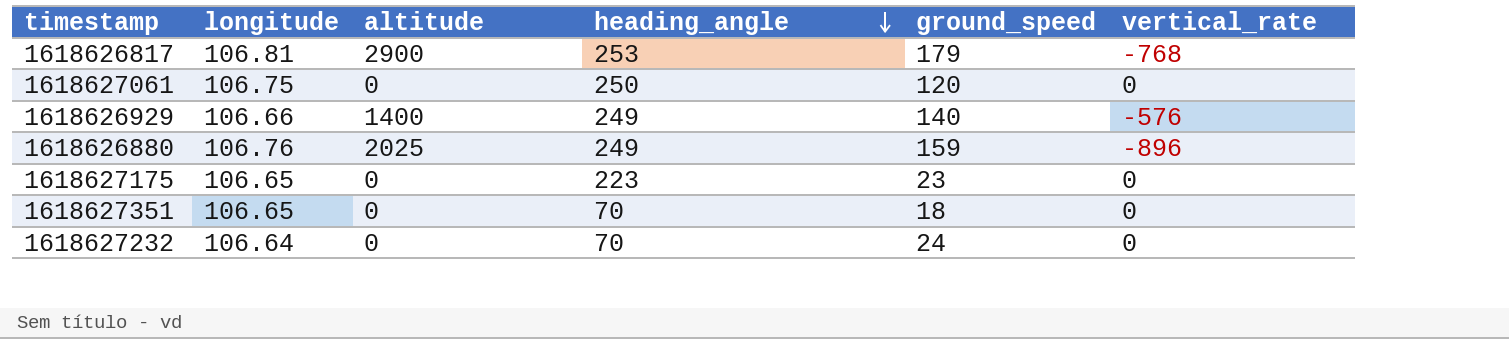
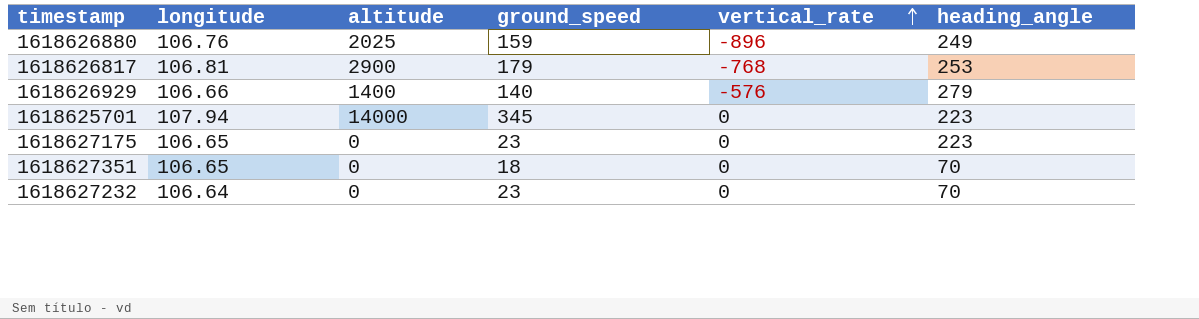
row order: heading_angle descending -> vertical_rate ascending
column heading_angle | position: 4 -> 6
row 1618627061: 106.75 | 0 | 250 | 120 | 0 -> none
1618626929 | heading_angle: 249 -> 279
row 1618625701: none -> 107.94 | 14000 | 345 | 0 | 223
1618627232 | ground_speed: 24 -> 23

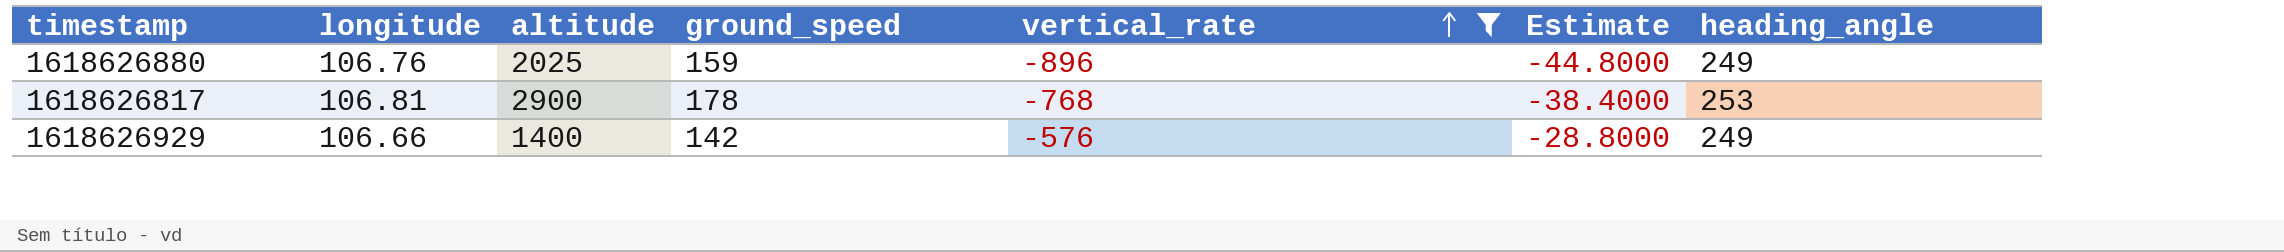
filter: none -> vertical_rate != 0
column Estimate | formula: none -> [vertical_rate] * 0.05
1618626817 | ground_speed: 179 -> 178
1618626929 | ground_speed: 140 -> 142
1618626929 | heading_angle: 279 -> 249

